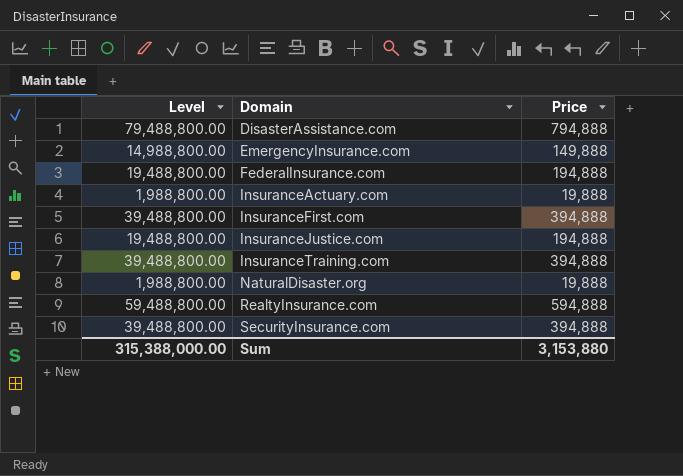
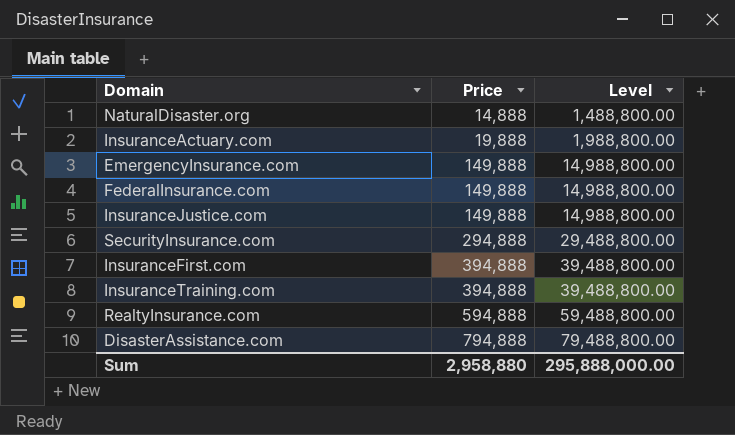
row order: Domain ascending -> Price ascending
column Level | position: 1 -> 3
NaturalDisaster.org | Price: 19,888 -> 14,888
NaturalDisaster.org | Level: 1,988,800.00 -> 1,488,800.00
FederalInsurance.com | Price: 194,888 -> 149,888
FederalInsurance.com | Level: 19,488,800.00 -> 14,988,800.00
InsuranceJustice.com | Price: 194,888 -> 149,888
InsuranceJustice.com | Level: 19,488,800.00 -> 14,988,800.00
SecurityInsurance.com | Price: 394,888 -> 294,888
SecurityInsurance.com | Level: 39,488,800.00 -> 29,488,800.00
Sum | Price: 3,153,880 -> 2,958,880
Sum | Level: 315,388,000.00 -> 295,888,000.00

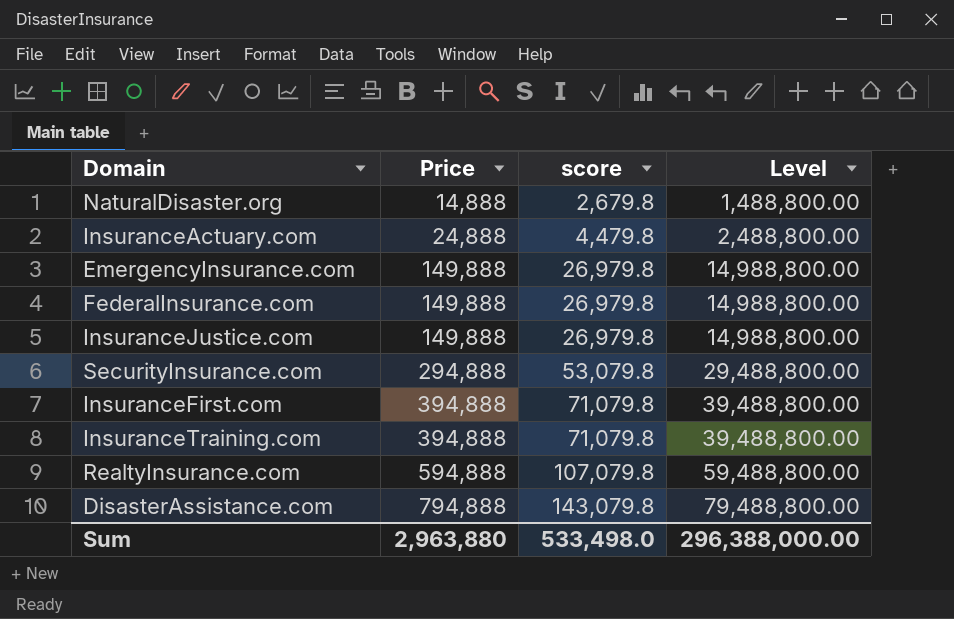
column score | formula: none -> [Price] * 0.18
InsuranceActuary.com | Price: 19,888 -> 24,888
InsuranceActuary.com | Level: 1,988,800.00 -> 2,488,800.00
Sum | Price: 2,958,880 -> 2,963,880
Sum | Level: 295,888,000.00 -> 296,388,000.00

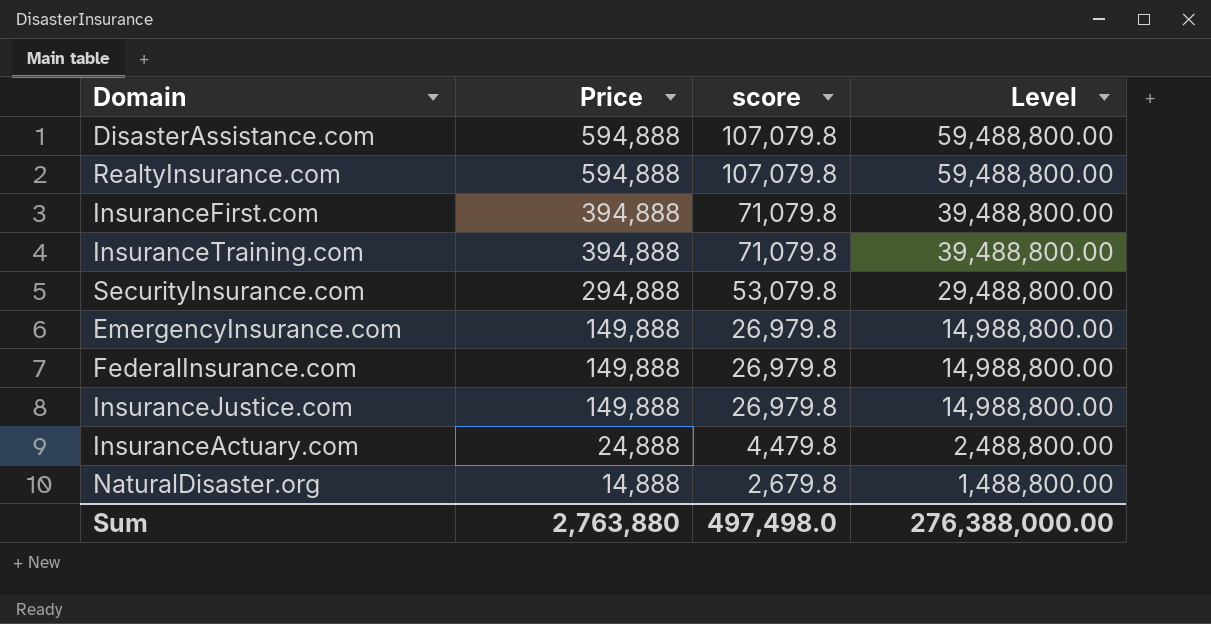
row order: Price ascending -> Price descending
DisasterAssistance.com | Price: 794,888 -> 594,888
DisasterAssistance.com | score: 143,079.8 -> 107,079.8
DisasterAssistance.com | Level: 79,488,800.00 -> 59,488,800.00
Sum | Price: 2,963,880 -> 2,763,880
Sum | score: 533,498.0 -> 497,498.0
Sum | Level: 296,388,000.00 -> 276,388,000.00

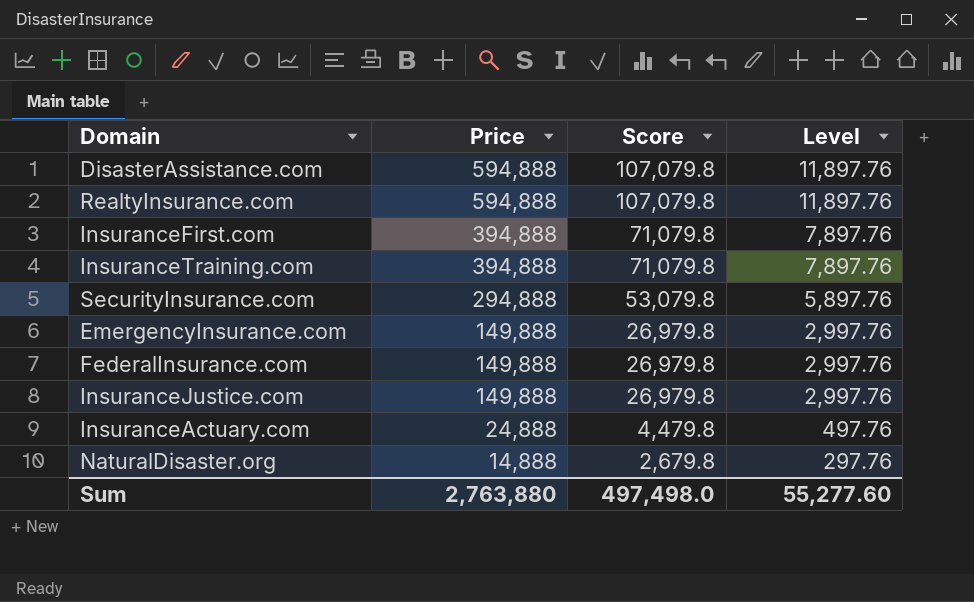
column name: score -> Score
column Level | formula: [Price] * 100 -> [Price] * 0.02
Sum | Level: 276,388,000.00 -> 55,277.60

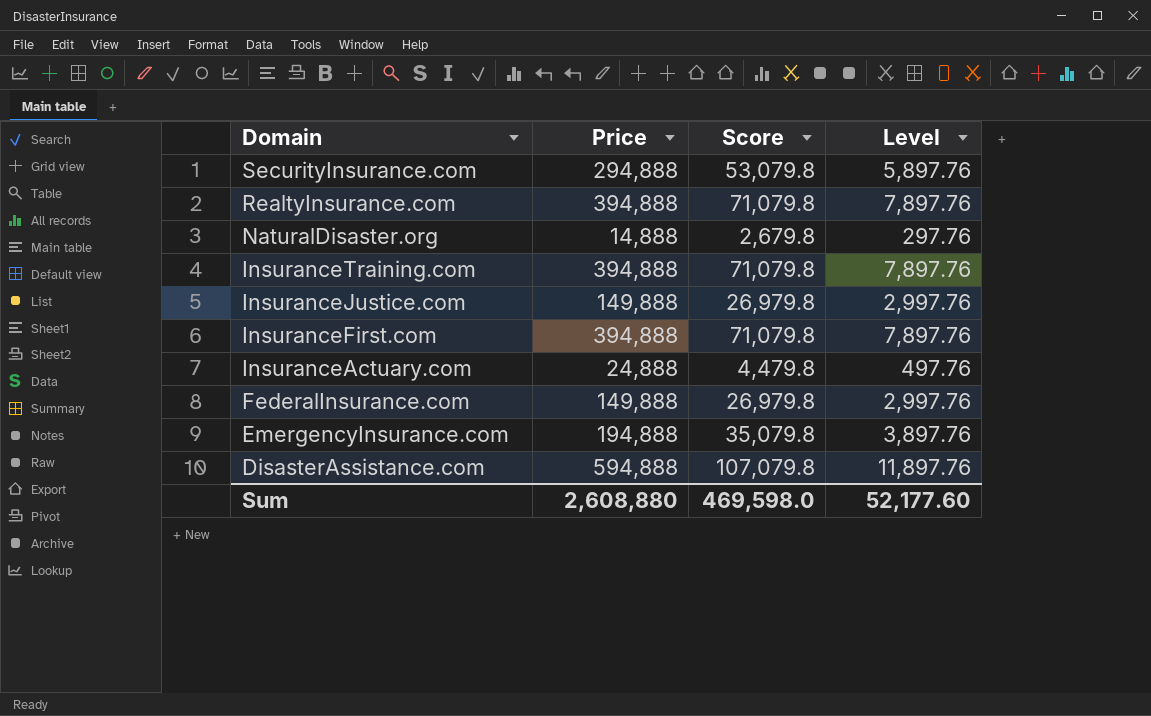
row order: Price descending -> Domain descending
RealtyInsurance.com | Price: 594,888 -> 394,888
RealtyInsurance.com | Score: 107,079.8 -> 71,079.8
RealtyInsurance.com | Level: 11,897.76 -> 7,897.76
EmergencyInsurance.com | Price: 149,888 -> 194,888
EmergencyInsurance.com | Score: 26,979.8 -> 35,079.8
EmergencyInsurance.com | Level: 2,997.76 -> 3,897.76
Sum | Price: 2,763,880 -> 2,608,880
Sum | Score: 497,498.0 -> 469,598.0
Sum | Level: 55,277.60 -> 52,177.60

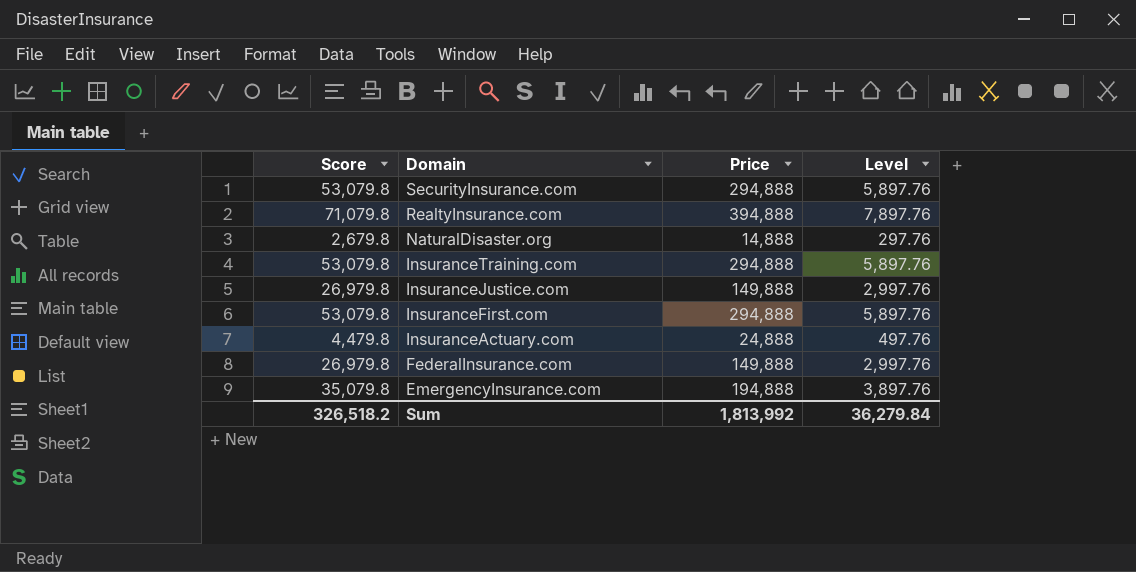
column Score | position: 3 -> 1
row DisasterAssistance.com: 594,888 | 107,079.8 | 11,897.76 -> none
InsuranceTraining.com | Score: 71,079.8 -> 53,079.8
InsuranceTraining.com | Price: 394,888 -> 294,888
InsuranceTraining.com | Level: 7,897.76 -> 5,897.76
InsuranceFirst.com | Score: 71,079.8 -> 53,079.8
InsuranceFirst.com | Price: 394,888 -> 294,888
InsuranceFirst.com | Level: 7,897.76 -> 5,897.76
Sum | Score: 469,598.0 -> 326,518.2
Sum | Price: 2,608,880 -> 1,813,992
Sum | Level: 52,177.60 -> 36,279.84

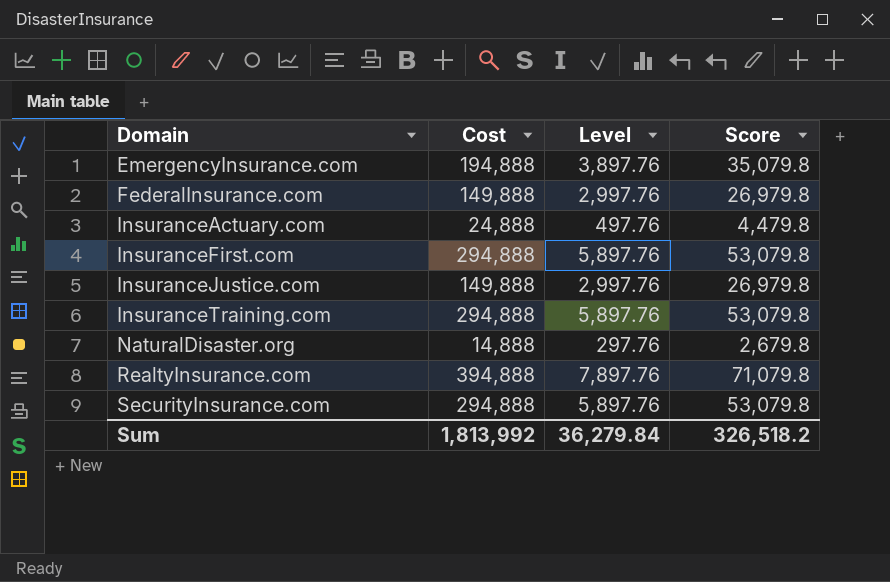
row order: Domain descending -> Domain ascending
column name: Price -> Cost
column Score | position: 1 -> 4

